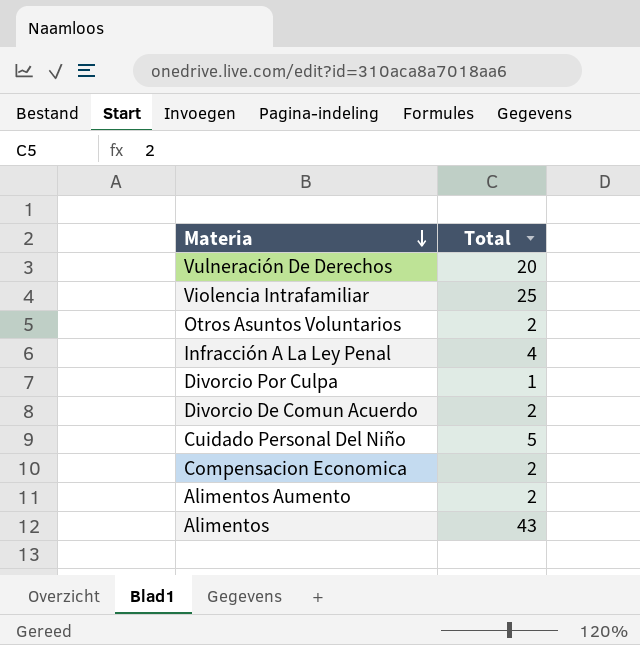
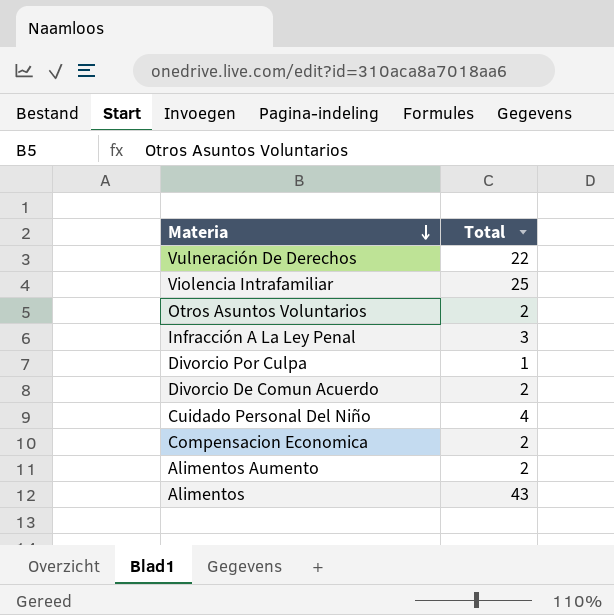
Vulneración De Derechos | Total: 20 -> 22
Infracción A La Ley Penal | Total: 4 -> 3
Cuidado Personal Del Niño | Total: 5 -> 4

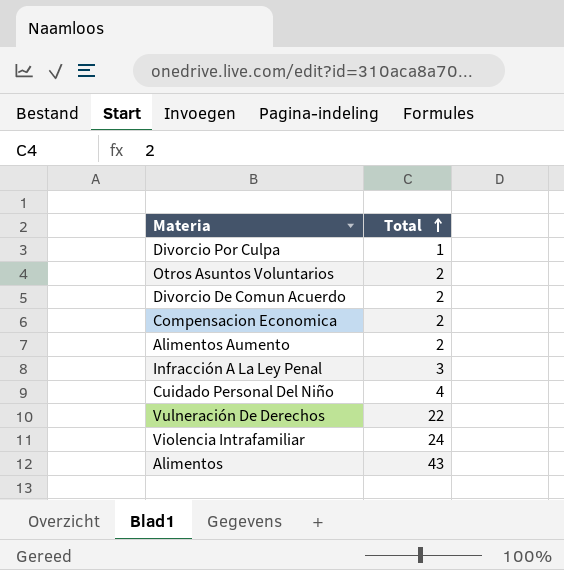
row order: Materia descending -> Total ascending
Violencia Intrafamiliar | Total: 25 -> 24

